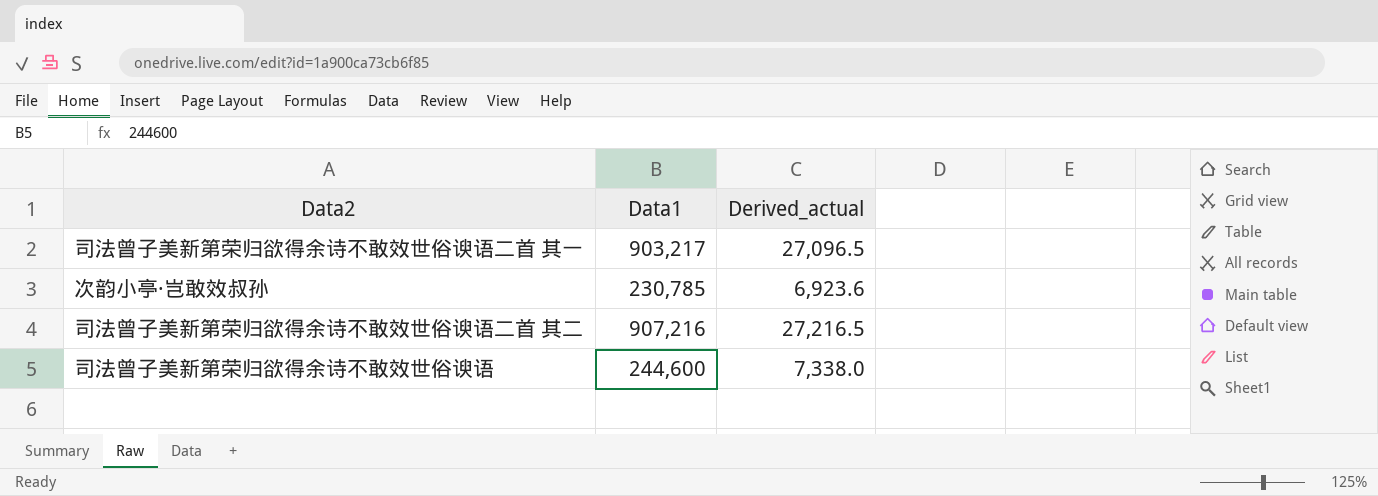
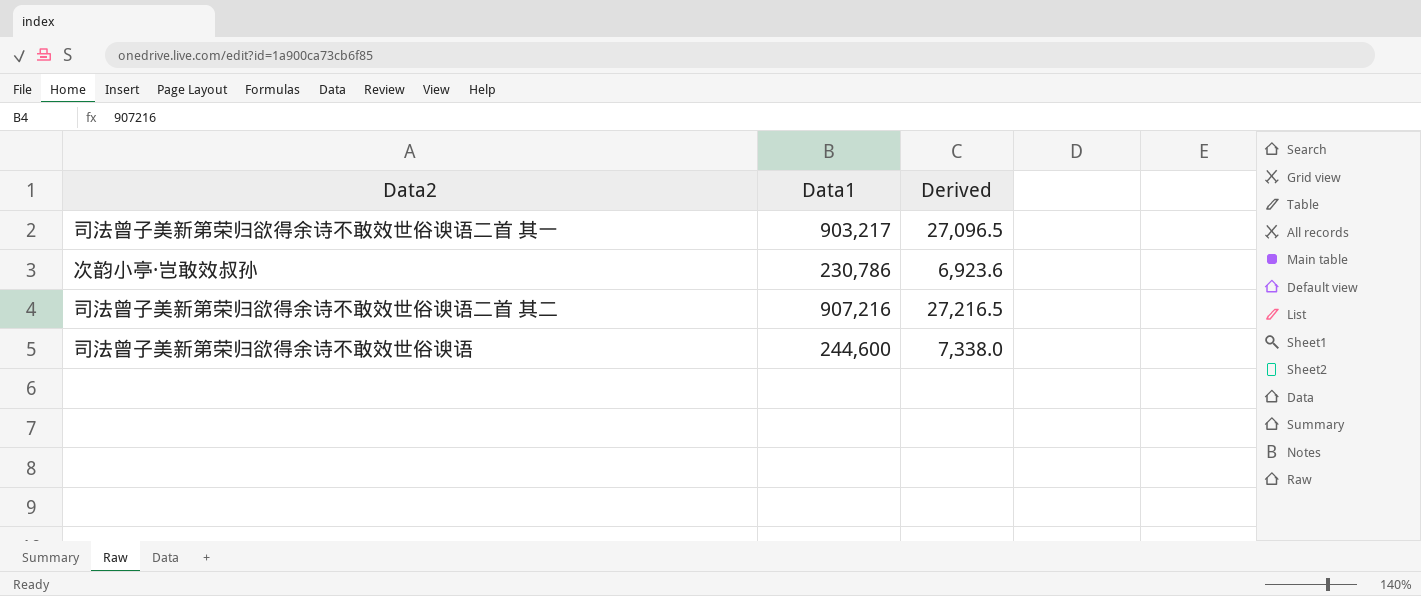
column name: Derived_actual -> Derived
次韵小亭·岂敢效叔孙 | Data1: 230,785 -> 230,786

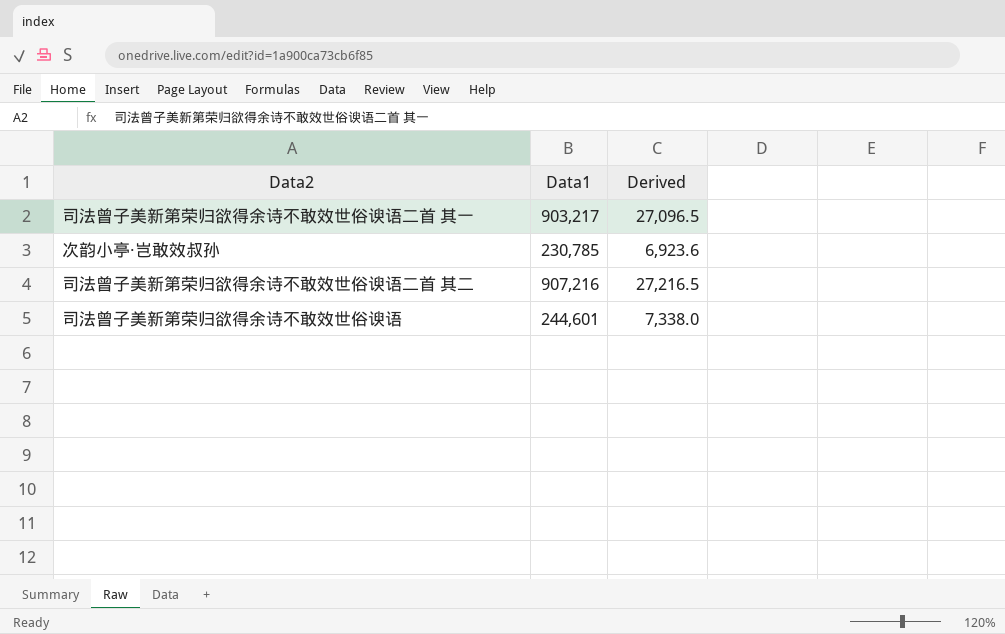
次韵小亭·岂敢效叔孙 | Data1: 230,786 -> 230,785
司法曾子美新第荣归欲得余诗不敢效世俗谀语 | Data1: 244,600 -> 244,601

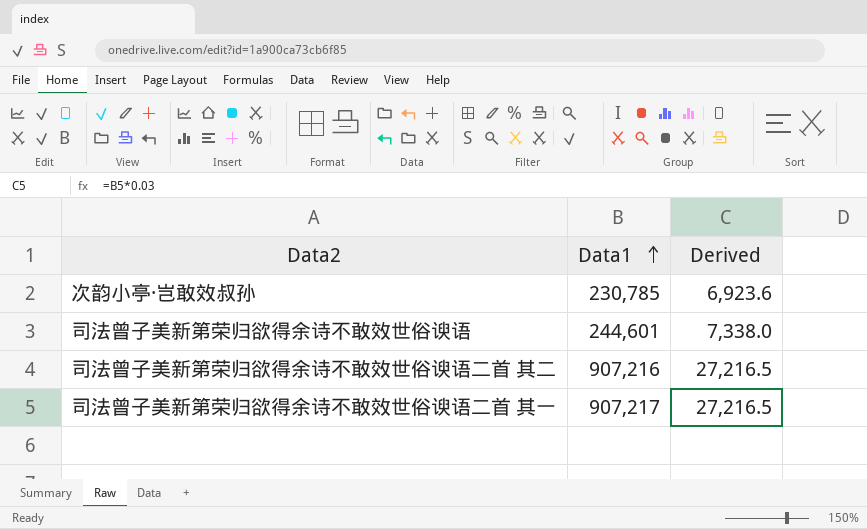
row order: none -> Data1 ascending
司法曾子美新第荣归欲得余诗不敢效世俗谀语二首 其一 | Data1: 903,217 -> 907,217
司法曾子美新第荣归欲得余诗不敢效世俗谀语二首 其一 | Derived: 27,096.5 -> 27,216.5

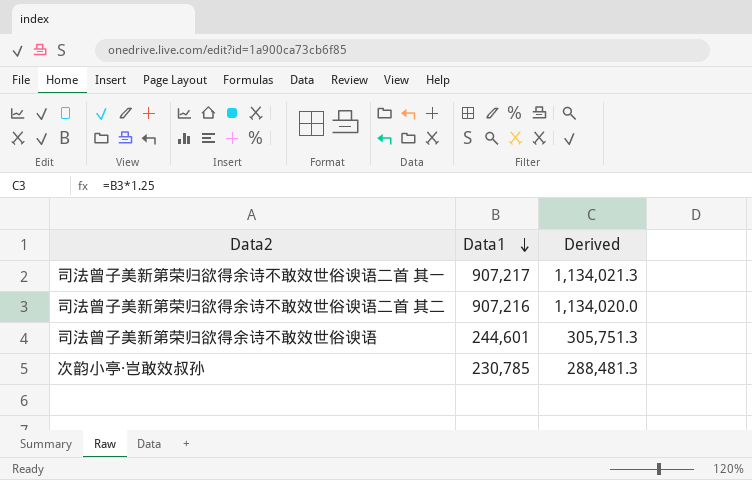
row order: Data1 ascending -> Data1 descending
column Derived | formula: [Data1] * 0.03 -> [Data1] * 1.25

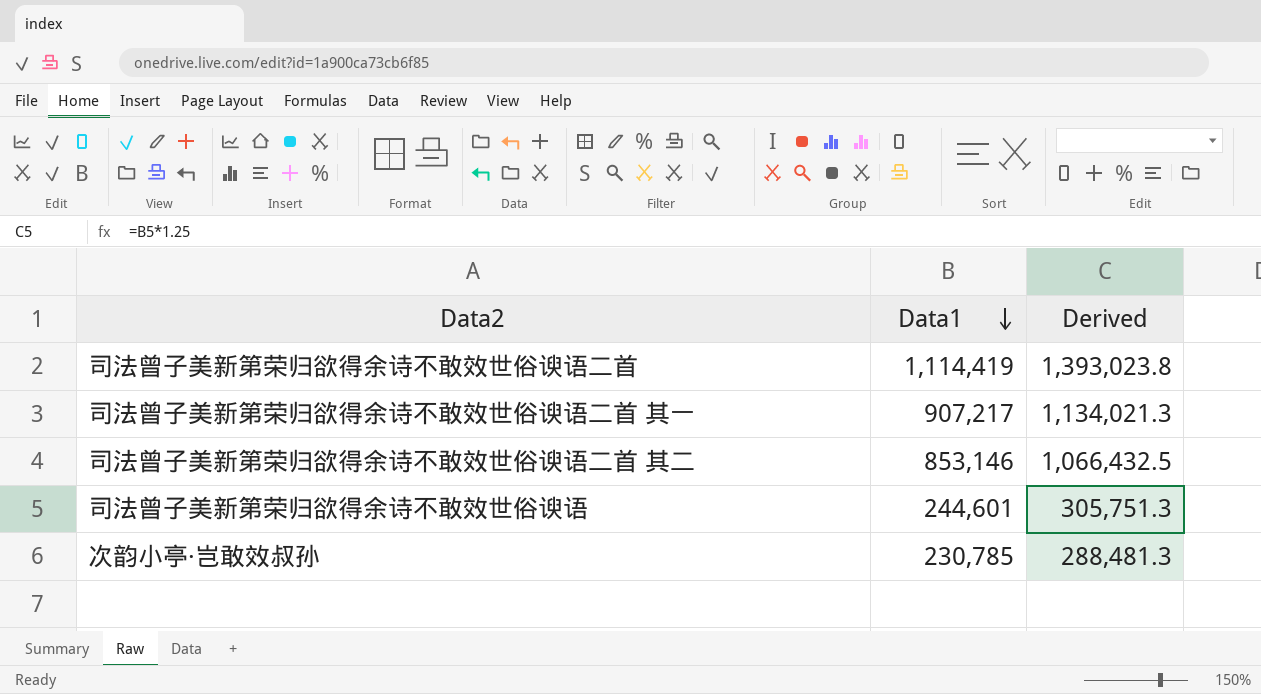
row 司法曾子美新第荣归欲得余诗不敢效世俗谀语二首: none -> 1,114,419 | 1,393,023.8
司法曾子美新第荣归欲得余诗不敢效世俗谀语二首 其二 | Data1: 907,216 -> 853,146
司法曾子美新第荣归欲得余诗不敢效世俗谀语二首 其二 | Derived: 1,134,020.0 -> 1,066,432.5

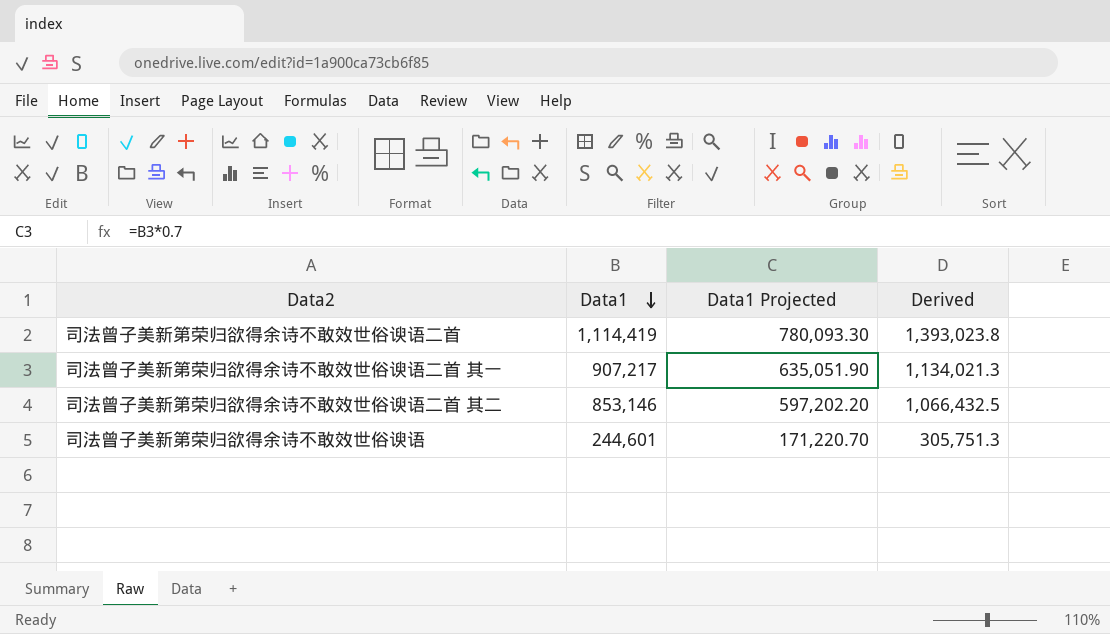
column Data1 Projected | formula: none -> [Data1] * 0.7
row 次韵小亭·岂敢效叔孙: 230,785 | 288,481.3 -> none

